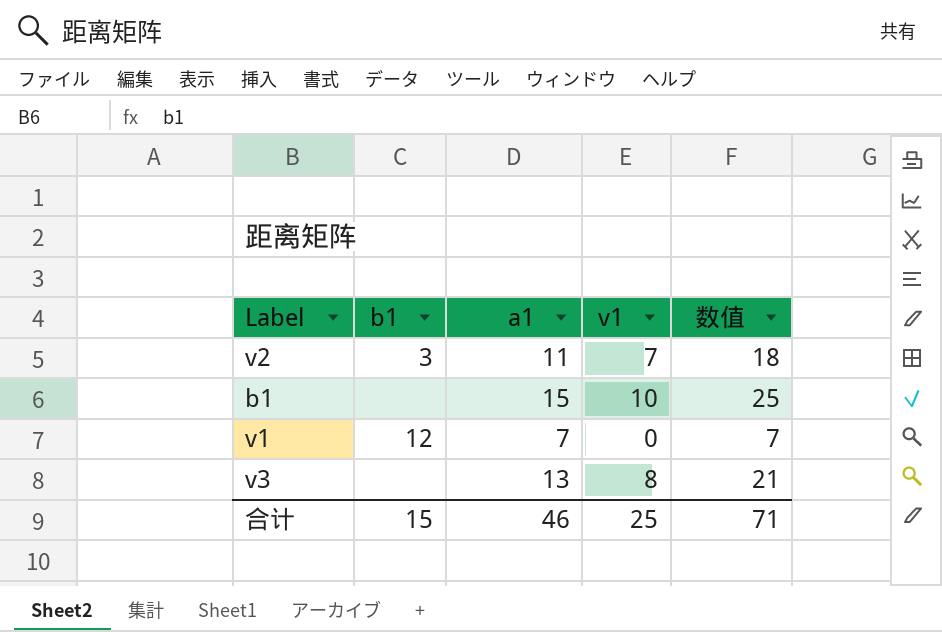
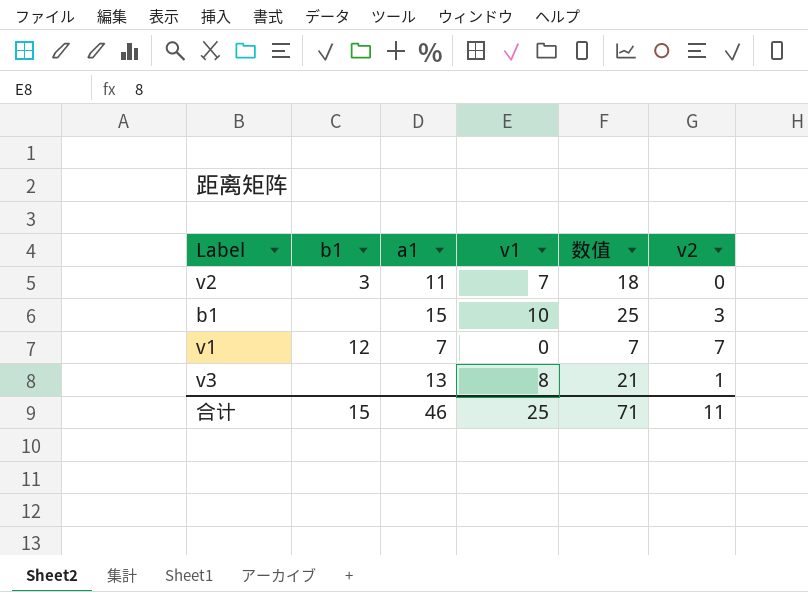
column v2 | position: none -> 6

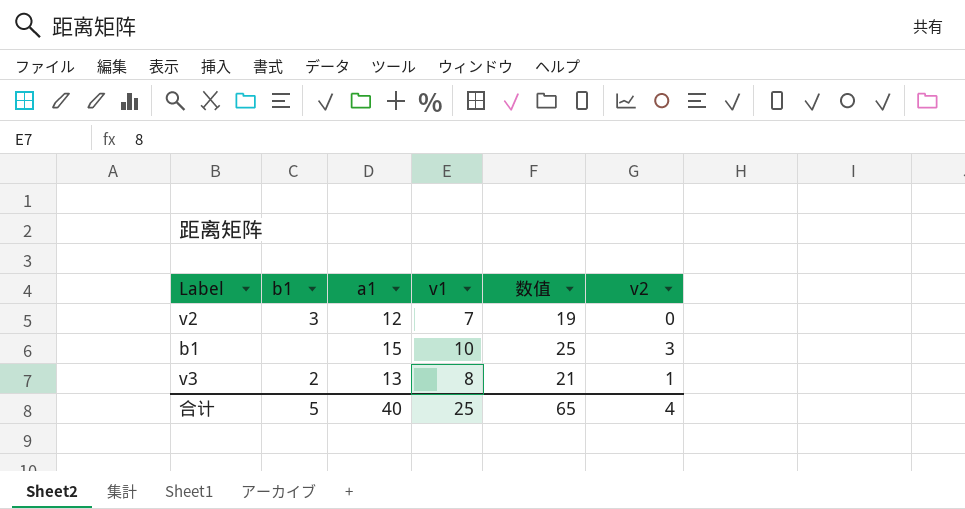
row v1: 12 | 7 | 0 | 7 | 7 -> none
v2 | a1: 11 -> 12
v2 | 数值: 18 -> 19
v3 | b1: none -> 2
合计 | b1: 15 -> 5
合计 | a1: 46 -> 40
合计 | 数值: 71 -> 65
合计 | v2: 11 -> 4

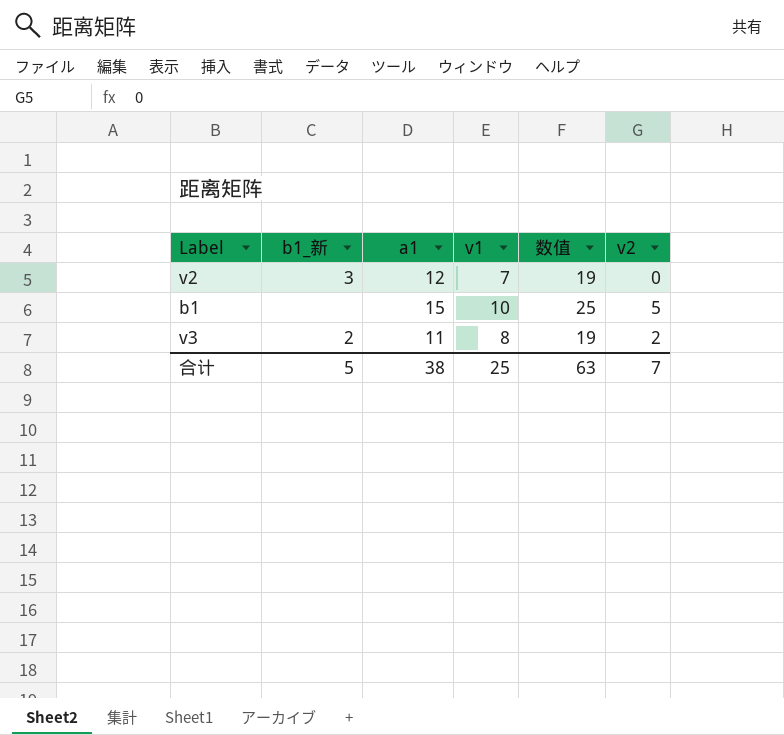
column name: b1 -> b1_新
b1 | v2: 3 -> 5
v3 | a1: 13 -> 11
v3 | 数值: 21 -> 19
v3 | v2: 1 -> 2
合计 | a1: 40 -> 38
合计 | 数值: 65 -> 63
合计 | v2: 4 -> 7

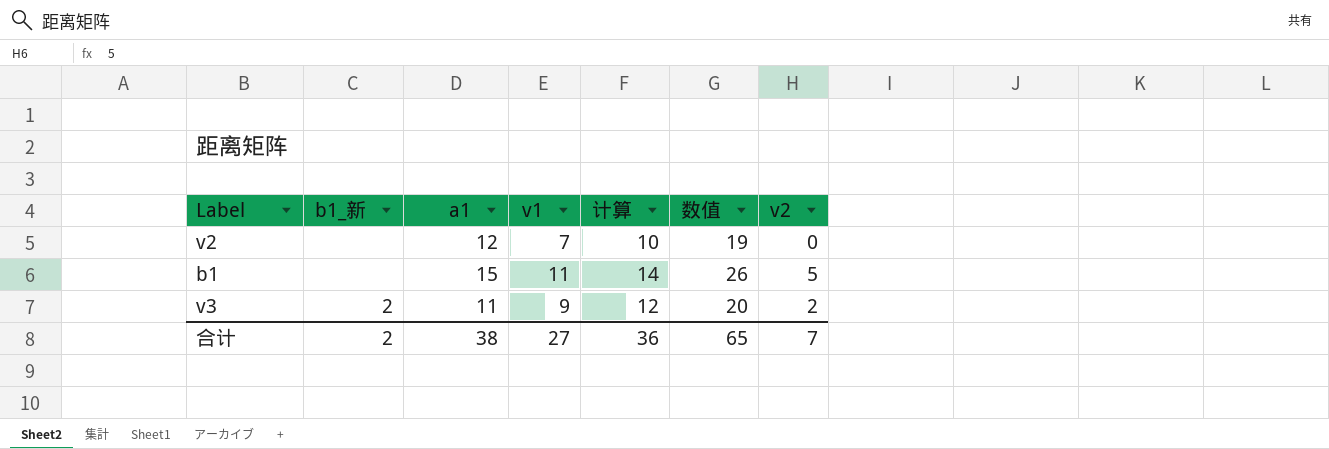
column 计算 | formula: none -> [v1] + 3
v2 | b1_新: 3 -> none
b1 | v1: 10 -> 11
b1 | 数值: 25 -> 26
v3 | v1: 8 -> 9
v3 | 数值: 19 -> 20
合计 | b1_新: 5 -> 2
合计 | v1: 25 -> 27
合计 | 数值: 63 -> 65

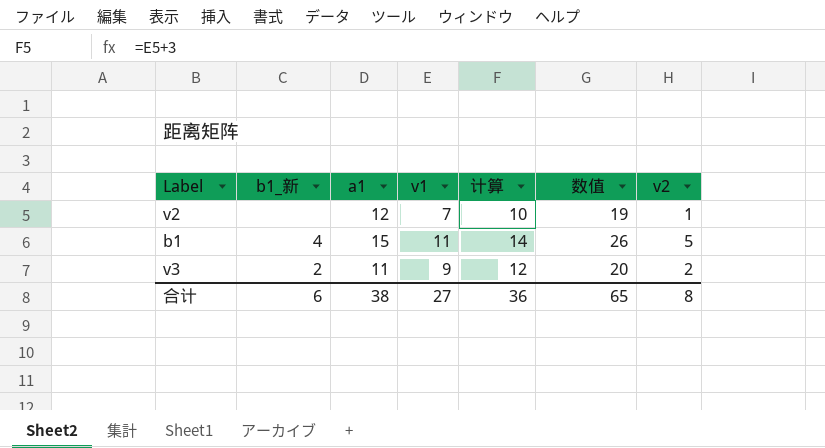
v2 | v2: 0 -> 1
b1 | b1_新: none -> 4
合计 | b1_新: 2 -> 6
合计 | v2: 7 -> 8

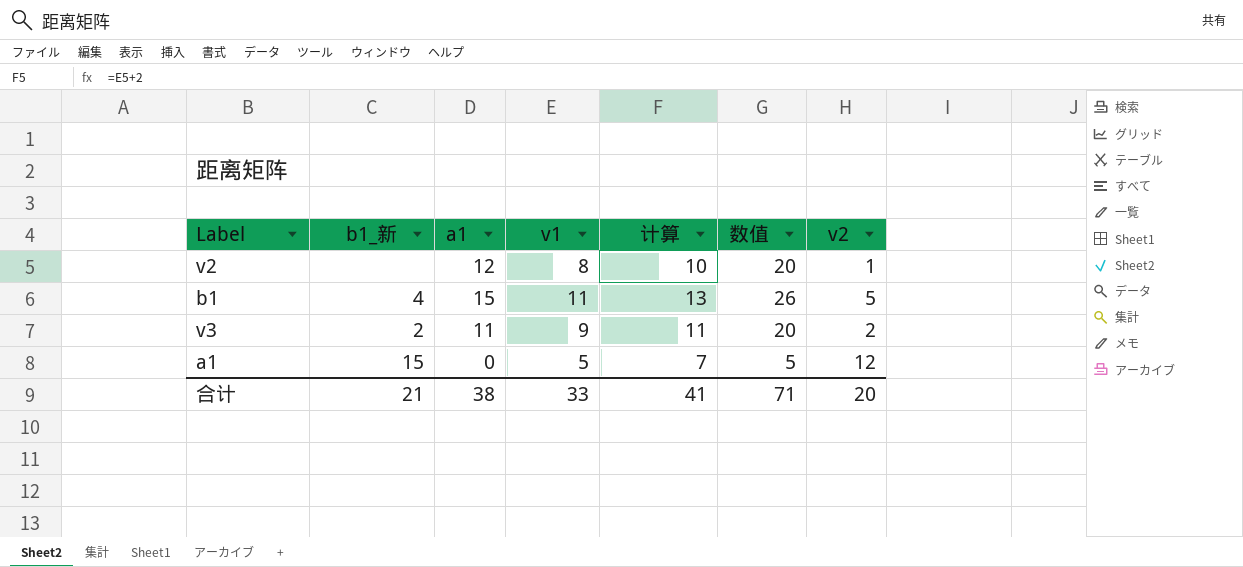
column 计算 | formula: [v1] + 3 -> [v1] + 2
v2 | v1: 7 -> 8
v2 | 数值: 19 -> 20
row a1: none -> 15 | 0 | 5 | 7 | 5 | 12
合计 | b1_新: 6 -> 21
合计 | v1: 27 -> 33
合计 | 计算: 36 -> 41
合计 | 数值: 65 -> 71
合计 | v2: 8 -> 20

